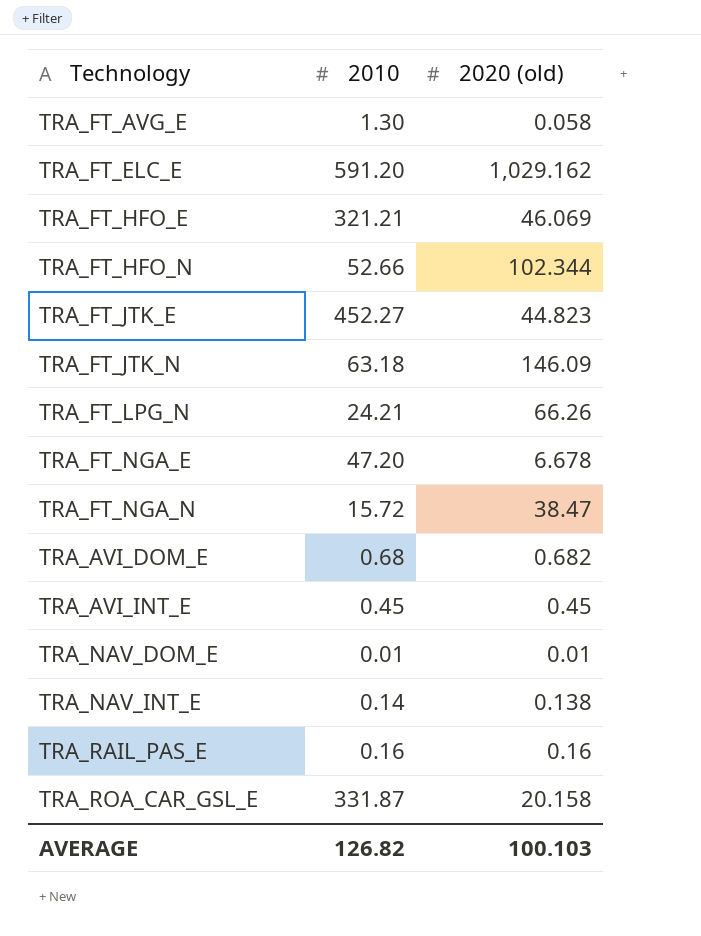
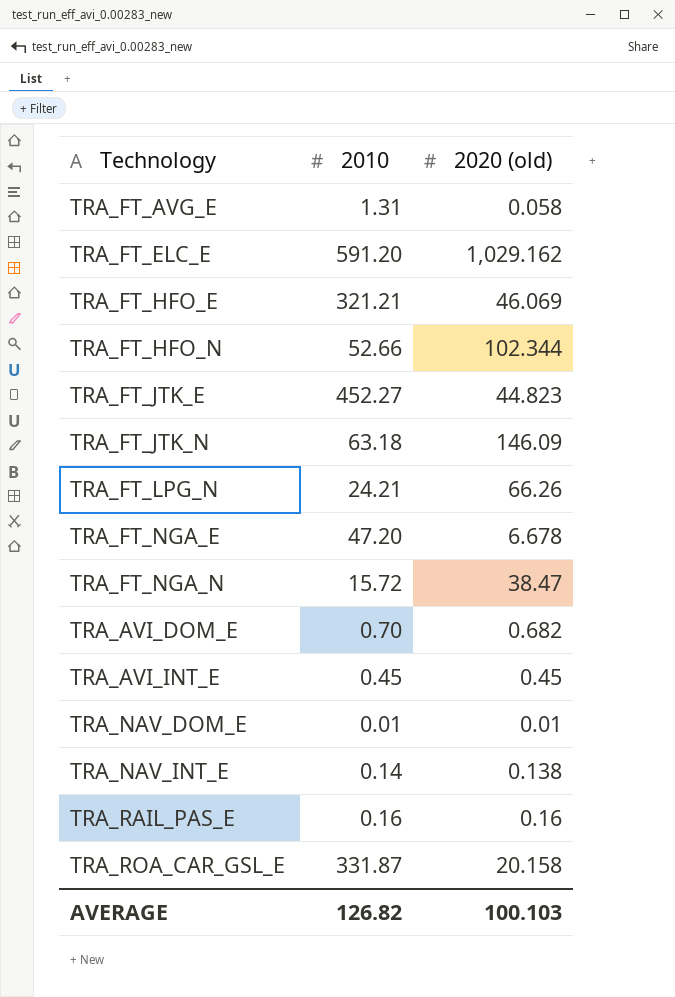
TRA_FT_AVG_E | 2010: 1.30 -> 1.31
TRA_AVI_DOM_E | 2010: 0.68 -> 0.70

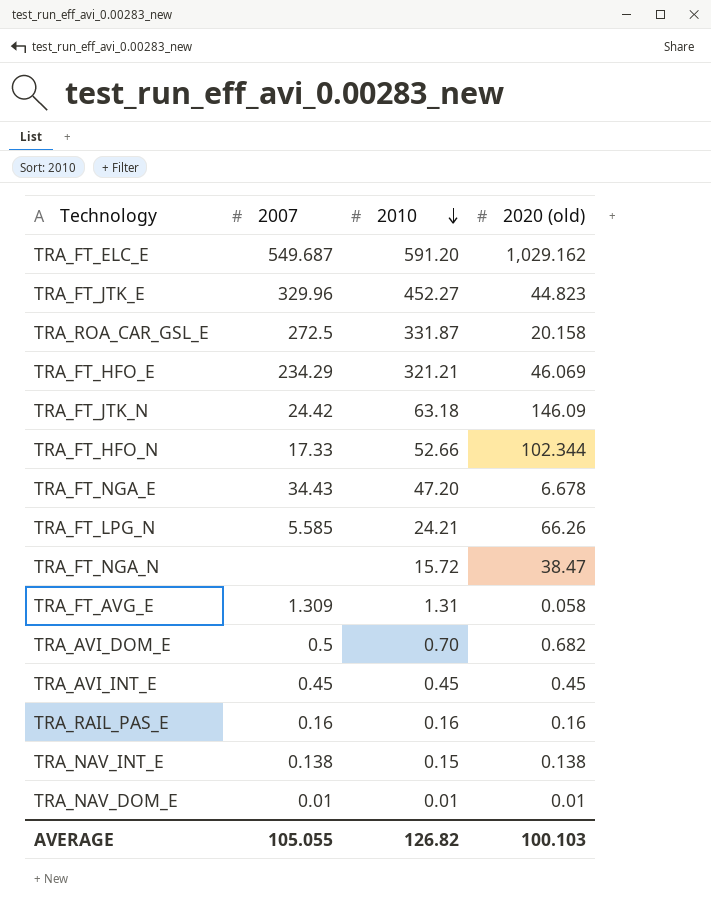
row order: none -> 2010 descending
column 2007 | position: none -> 2
TRA_NAV_INT_E | 2010: 0.14 -> 0.15

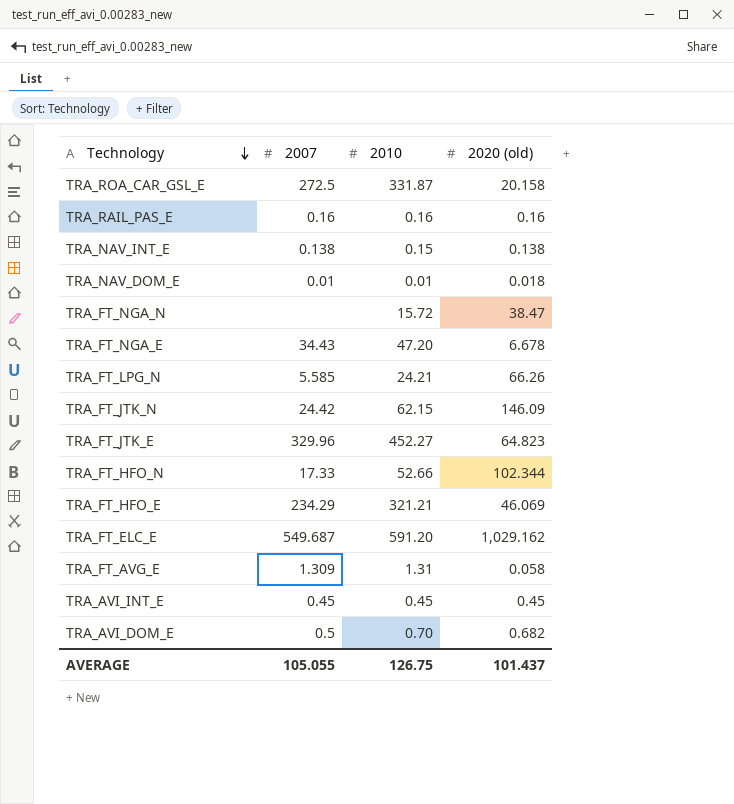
row order: 2010 descending -> Technology descending
TRA_NAV_DOM_E | 2020 (old): 0.01 -> 0.018
TRA_FT_JTK_N | 2010: 63.18 -> 62.15
TRA_FT_JTK_E | 2020 (old): 44.823 -> 64.823
AVERAGE | 2010: 126.82 -> 126.75
AVERAGE | 2020 (old): 100.103 -> 101.437

